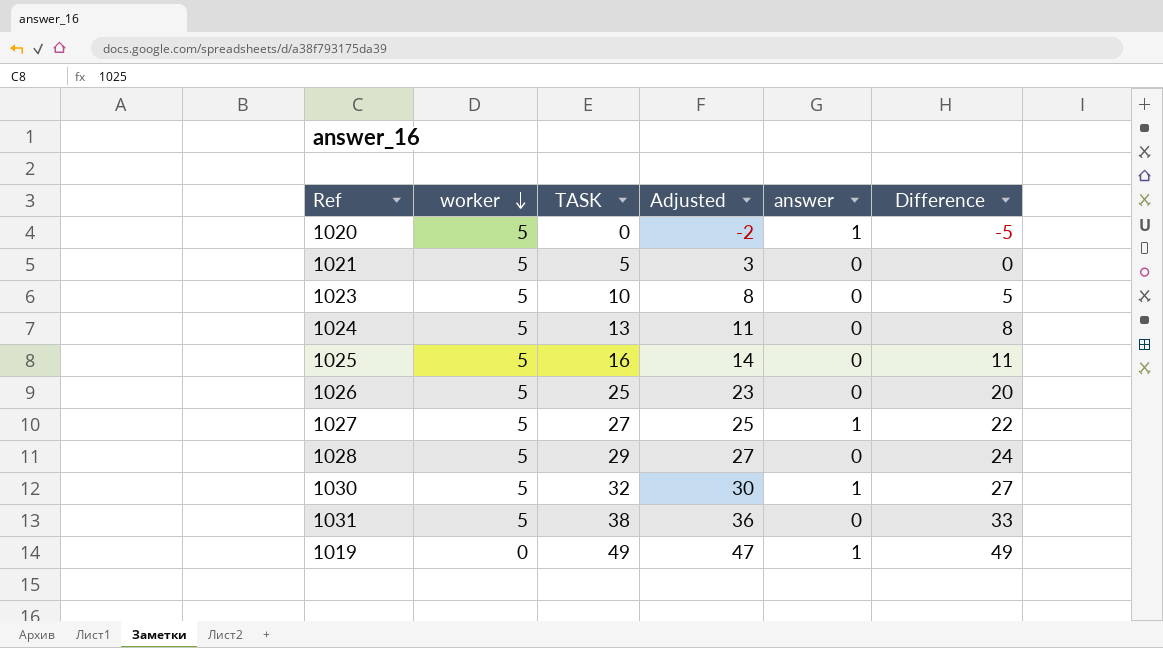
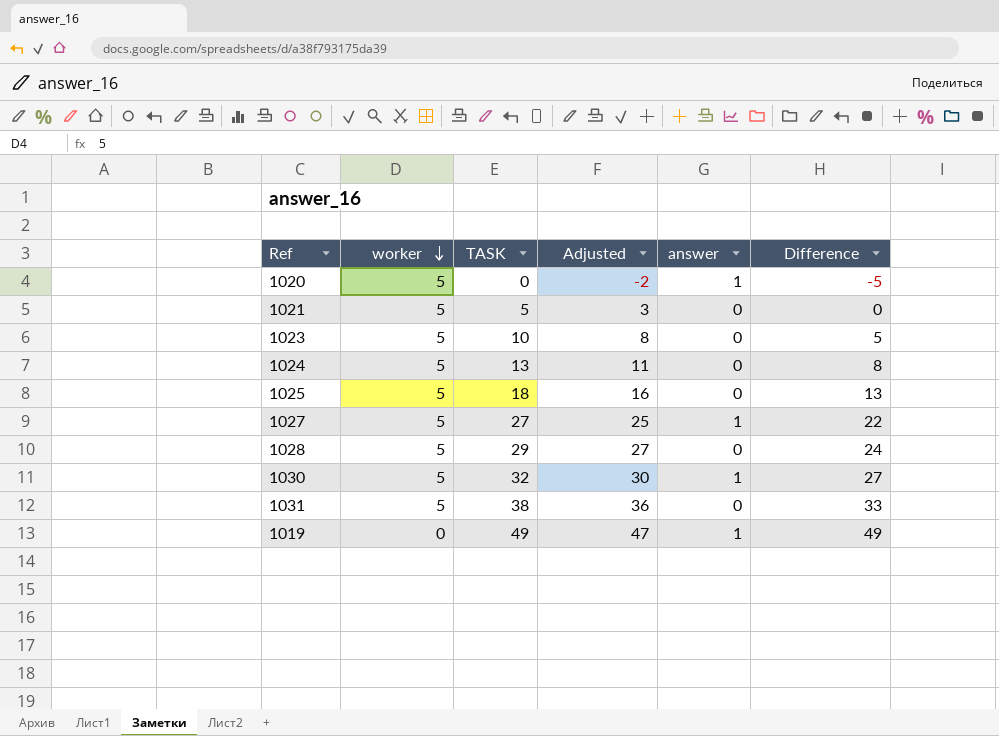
row 1026: 5 | 25 | 23 | 0 | 20 -> none
1025 | TASK: 16 -> 18
1025 | Adjusted: 14 -> 16
1025 | Difference: 11 -> 13

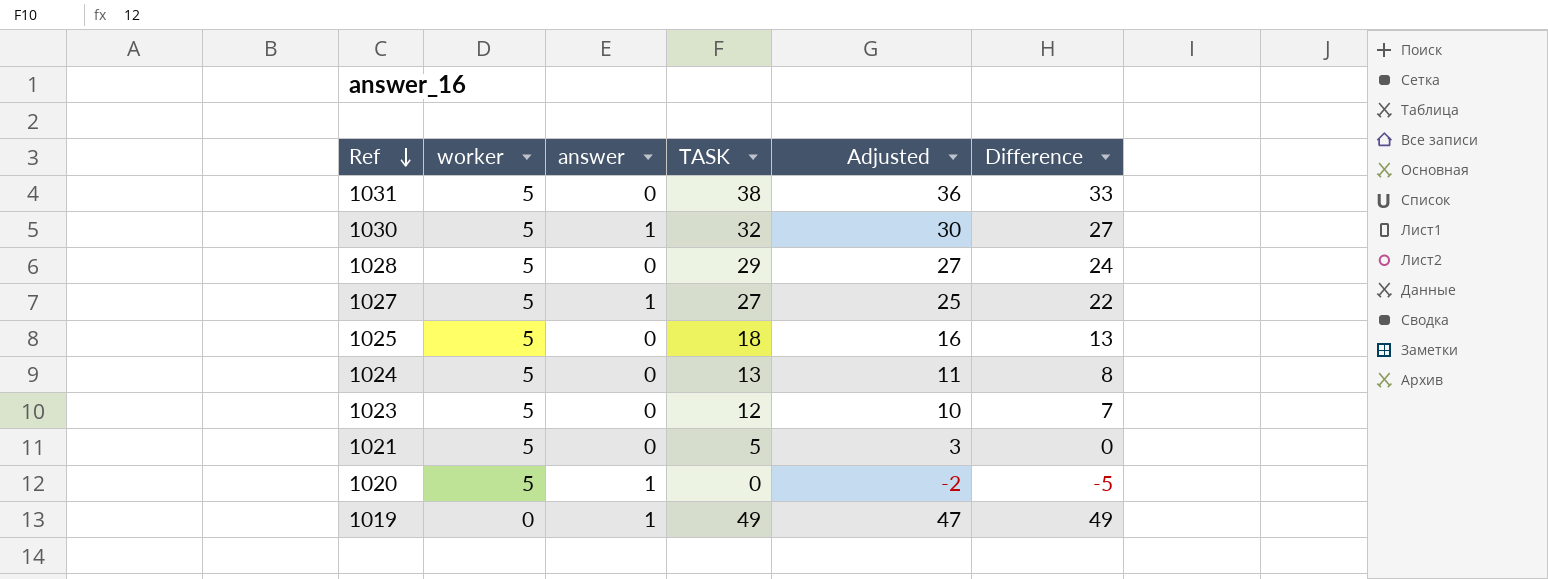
row order: worker descending -> Ref descending
column answer | position: 5 -> 3
1023 | TASK: 10 -> 12
1023 | Adjusted: 8 -> 10
1023 | Difference: 5 -> 7

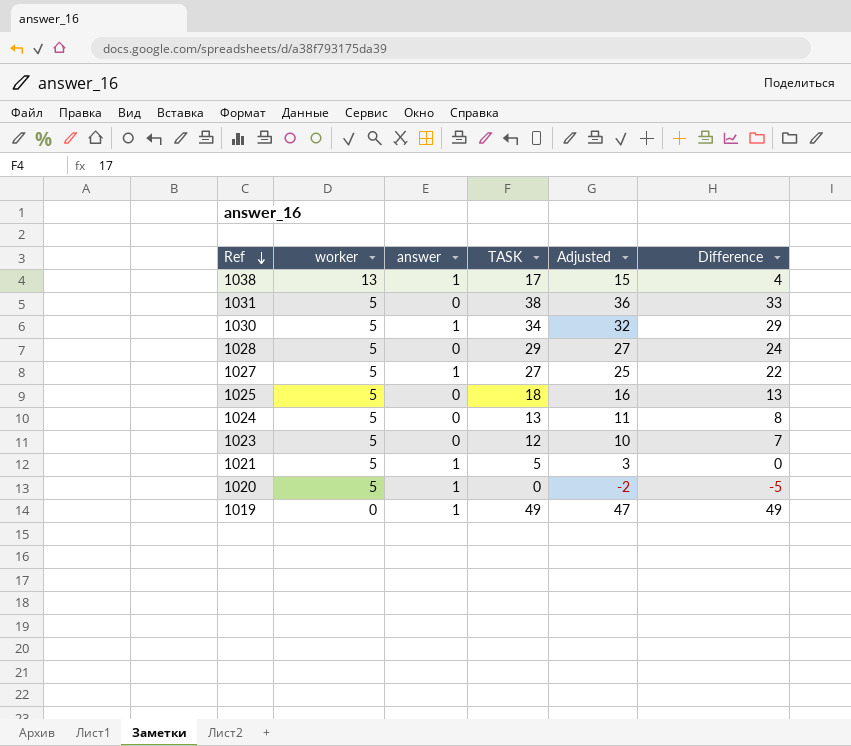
row 1038: none -> 13 | 1 | 17 | 15 | 4
1030 | TASK: 32 -> 34
1030 | Adjusted: 30 -> 32
1030 | Difference: 27 -> 29
1021 | answer: 0 -> 1

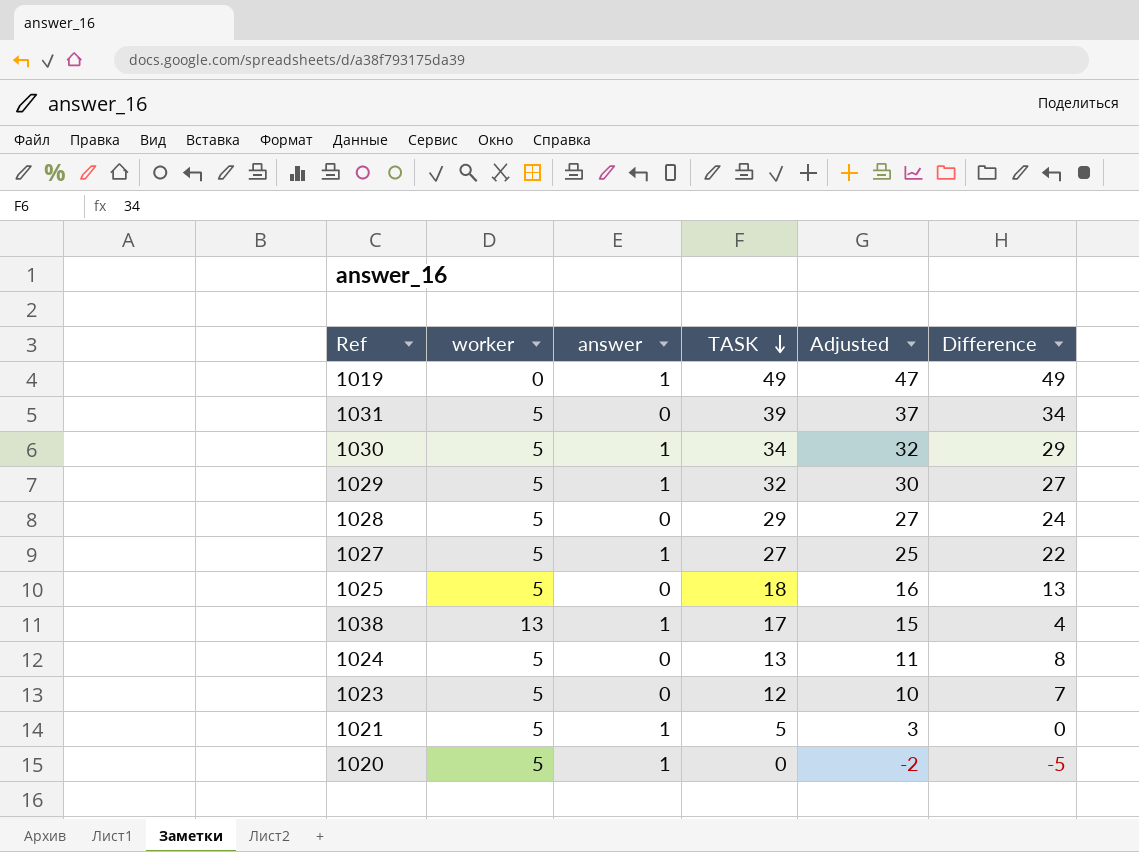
row order: Ref descending -> TASK descending
1031 | TASK: 38 -> 39
1031 | Adjusted: 36 -> 37
1031 | Difference: 33 -> 34
row 1029: none -> 5 | 1 | 32 | 30 | 27

